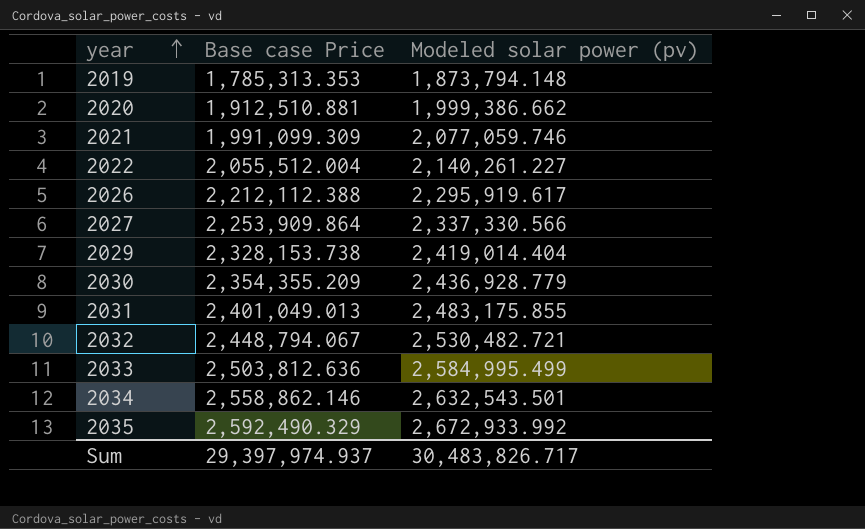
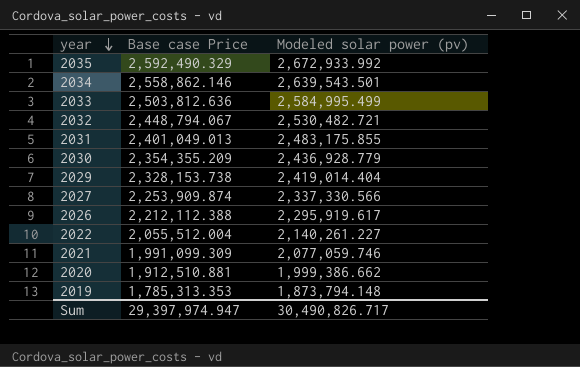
row order: year ascending -> year descending
2034 | Modeled solar power (pv): 2,632,543.501 -> 2,639,543.501
2027 | Base case Price: 2,253,909.864 -> 2,253,909.874
Sum | Base case Price: 29,397,974.937 -> 29,397,974.947
Sum | Modeled solar power (pv): 30,483,826.717 -> 30,490,826.717

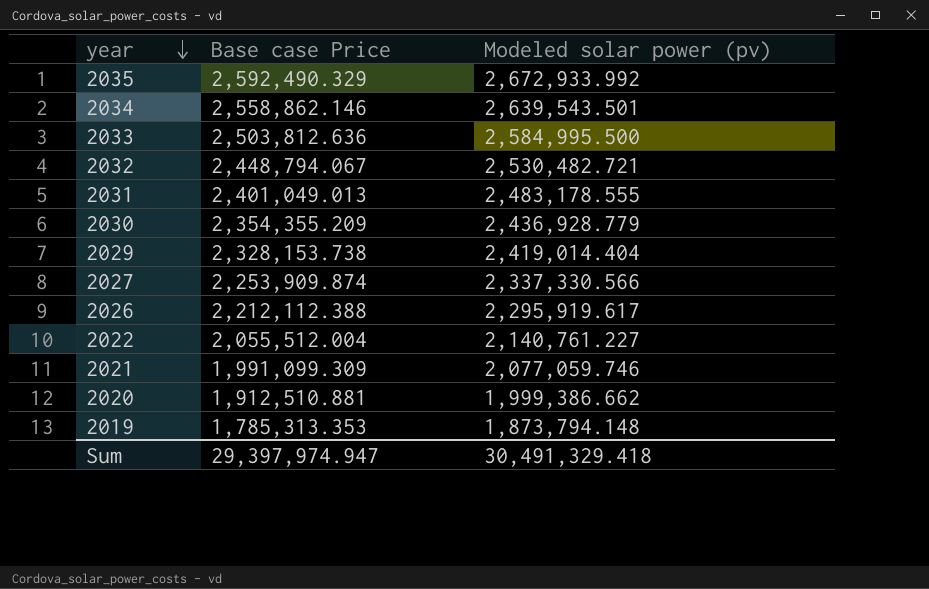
2033 | Modeled solar power (pv): 2,584,995.499 -> 2,584,995.500
2031 | Modeled solar power (pv): 2,483,175.855 -> 2,483,178.555
2022 | Modeled solar power (pv): 2,140,261.227 -> 2,140,761.227
Sum | Modeled solar power (pv): 30,490,826.717 -> 30,491,329.418

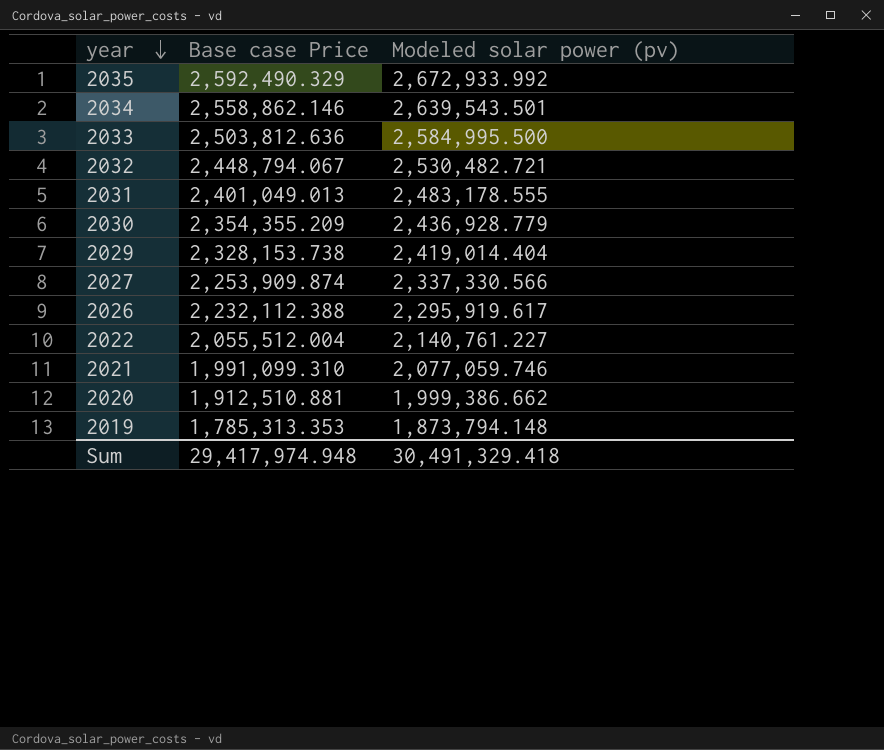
2026 | Base case Price: 2,212,112.388 -> 2,232,112.388
2021 | Base case Price: 1,991,099.309 -> 1,991,099.310
Sum | Base case Price: 29,397,974.947 -> 29,417,974.948

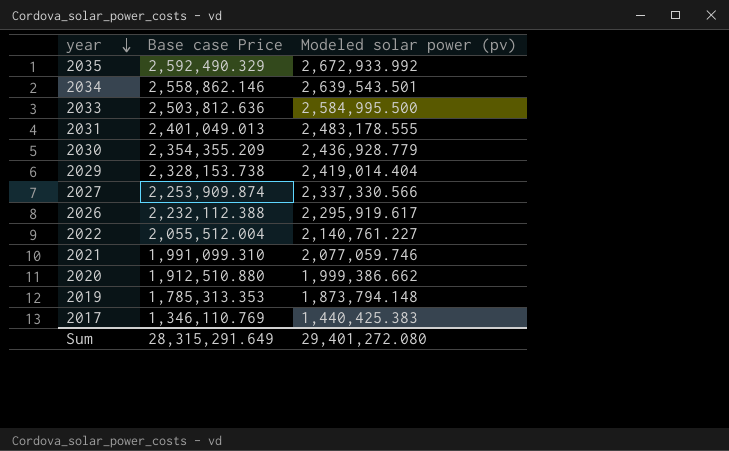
row 2032: 2,448,794.067 | 2,530,482.721 -> none
2020 | Base case Price: 1,912,510.881 -> 1,912,510.880
row 2017: none -> 1,346,110.769 | 1,440,425.383
Sum | Base case Price: 29,417,974.948 -> 28,315,291.649
Sum | Modeled solar power (pv): 30,491,329.418 -> 29,401,272.080

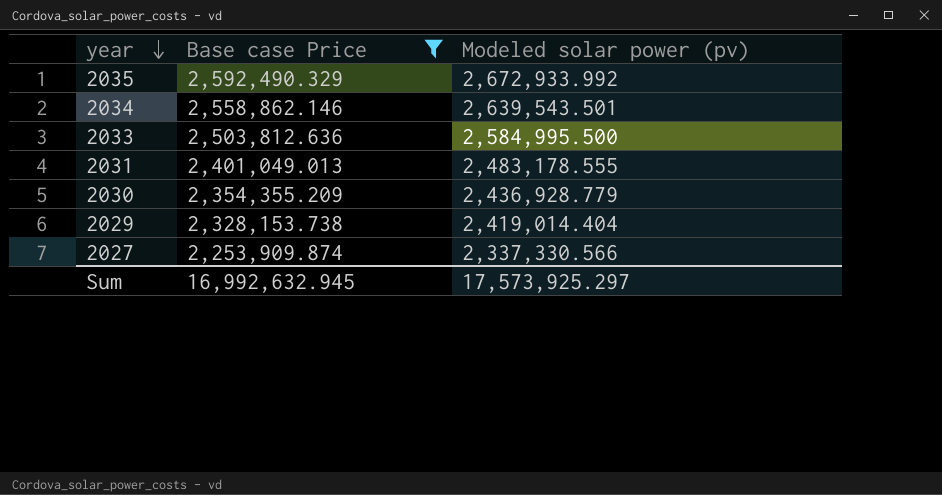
filter: none -> Base case Price >= 2,253,909.874
Sum | Base case Price: 28,315,291.649 -> 16,992,632.945
Sum | Modeled solar power (pv): 29,401,272.080 -> 17,573,925.297

